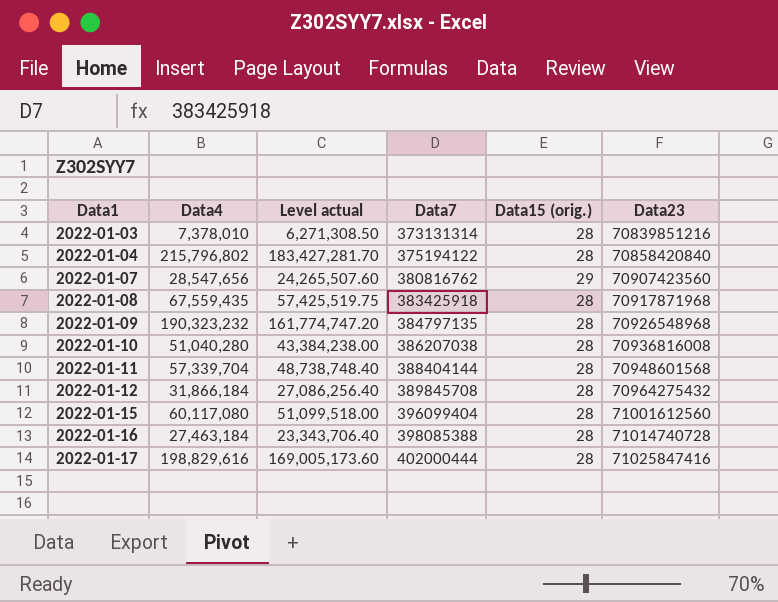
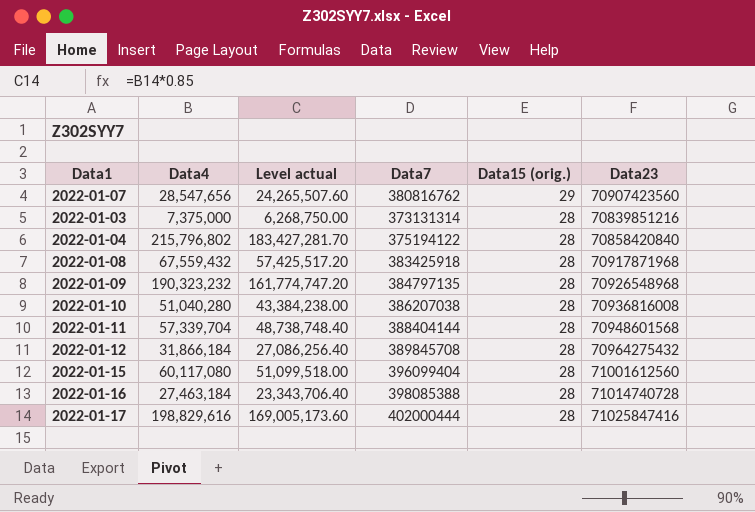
row order: Data1 ascending -> Data15 (orig.) descending
2022-01-03 | Data4: 7,378,010 -> 7,375,000
2022-01-03 | Level actual: 6,271,308.50 -> 6,268,750.00
2022-01-08 | Data4: 67,559,435 -> 67,559,432
2022-01-08 | Level actual: 57,425,519.75 -> 57,425,517.20

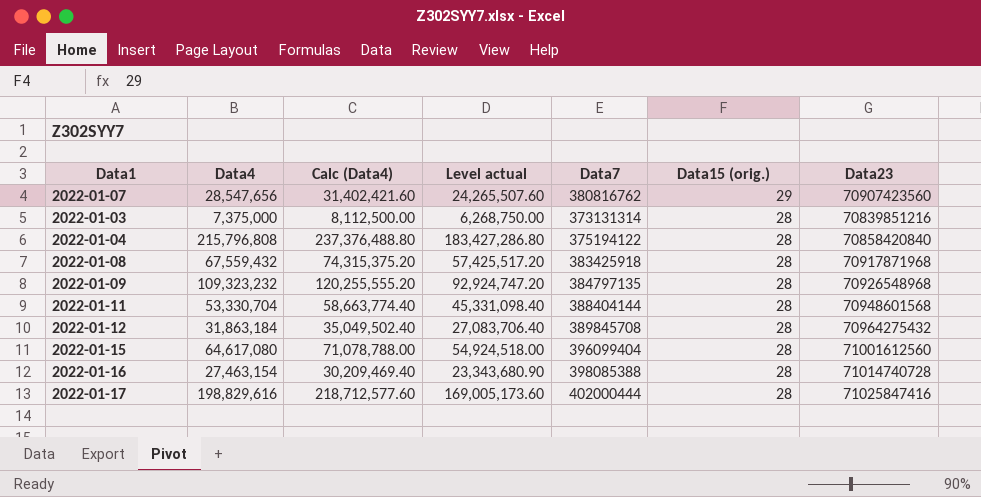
column Calc (Data4) | formula: none -> [Data4] * 1.1
row 2022-01-10: 51,040,280 | 43,384,238.00 | 386207038 | 28 | 70936816008 -> none
2022-01-04 | Data4: 215,796,802 -> 215,796,808
2022-01-04 | Level actual: 183,427,281.70 -> 183,427,286.80
2022-01-09 | Data4: 190,323,232 -> 109,323,232
2022-01-09 | Level actual: 161,774,747.20 -> 92,924,747.20
2022-01-11 | Data4: 57,339,704 -> 53,330,704
2022-01-11 | Level actual: 48,738,748.40 -> 45,331,098.40
2022-01-12 | Data4: 31,866,184 -> 31,863,184
2022-01-12 | Level actual: 27,086,256.40 -> 27,083,706.40
2022-01-15 | Data4: 60,117,080 -> 64,617,080
2022-01-15 | Level actual: 51,099,518.00 -> 54,924,518.00
2022-01-16 | Data4: 27,463,184 -> 27,463,154
2022-01-16 | Level actual: 23,343,706.40 -> 23,343,680.90

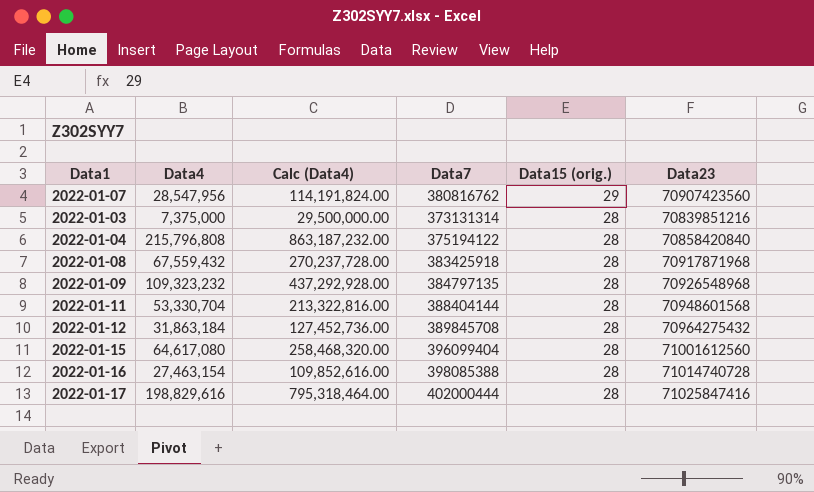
column Level actual | formula: [Data4] * 0.85 -> none
column Calc (Data4) | formula: [Data4] * 1.1 -> [Data4] * 4
2022-01-07 | Data4: 28,547,656 -> 28,547,956

